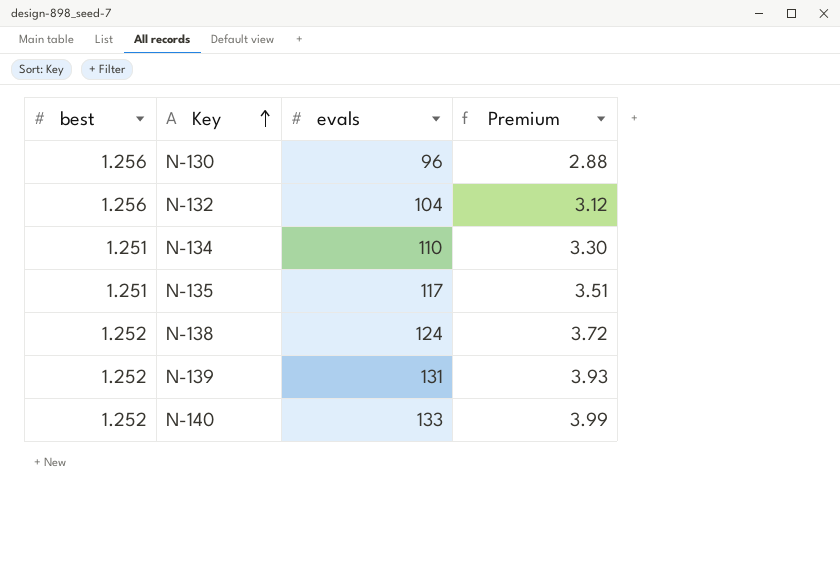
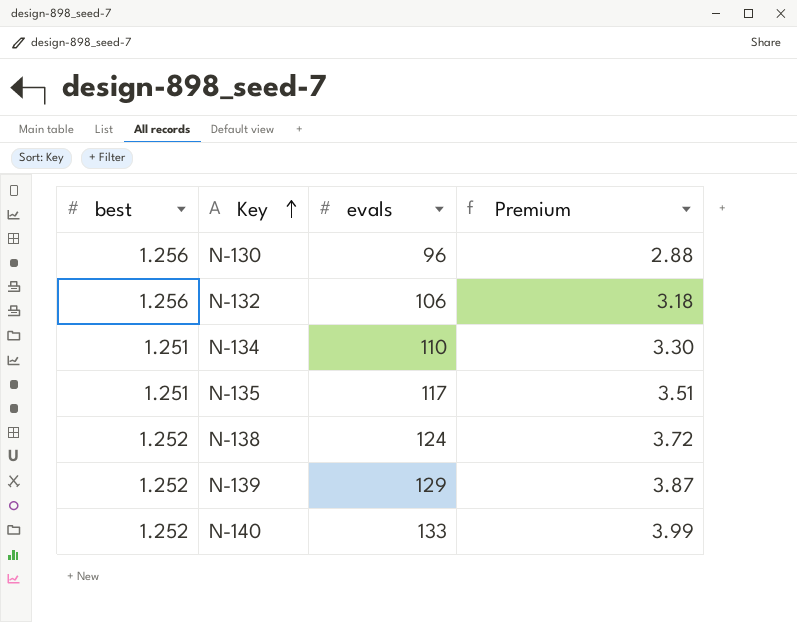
N-132 | evals: 104 -> 106
N-132 | Premium: 3.12 -> 3.18
N-139 | evals: 131 -> 129
N-139 | Premium: 3.93 -> 3.87

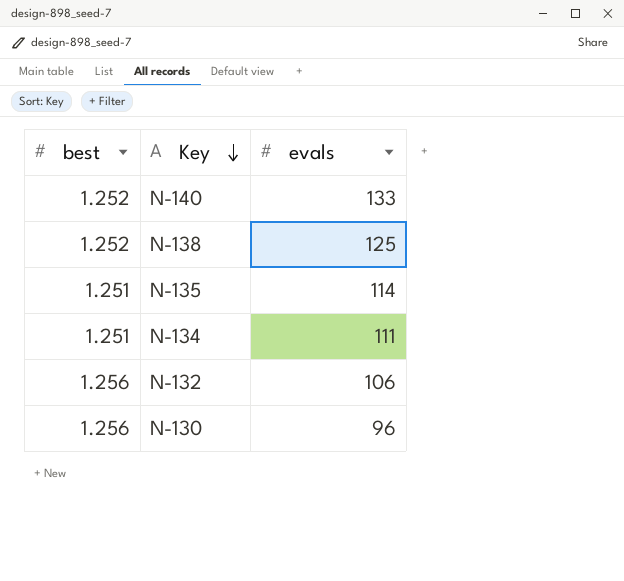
row order: Key ascending -> Key descending
column Premium | formula: [evals] * 0.03 -> none
row N-139: 1.252 | 129 | 3.87 -> none
N-138 | evals: 124 -> 125
N-135 | evals: 117 -> 114
N-134 | evals: 110 -> 111

